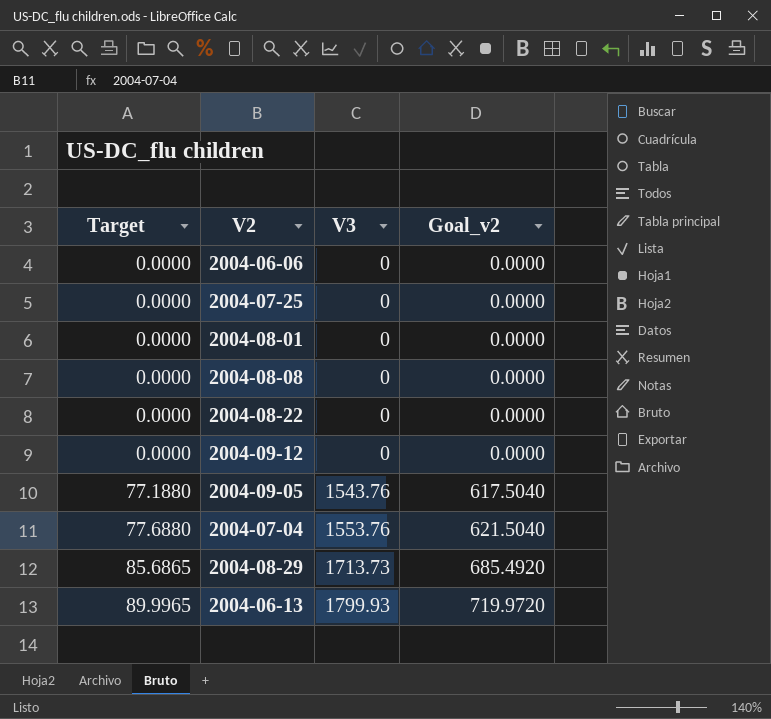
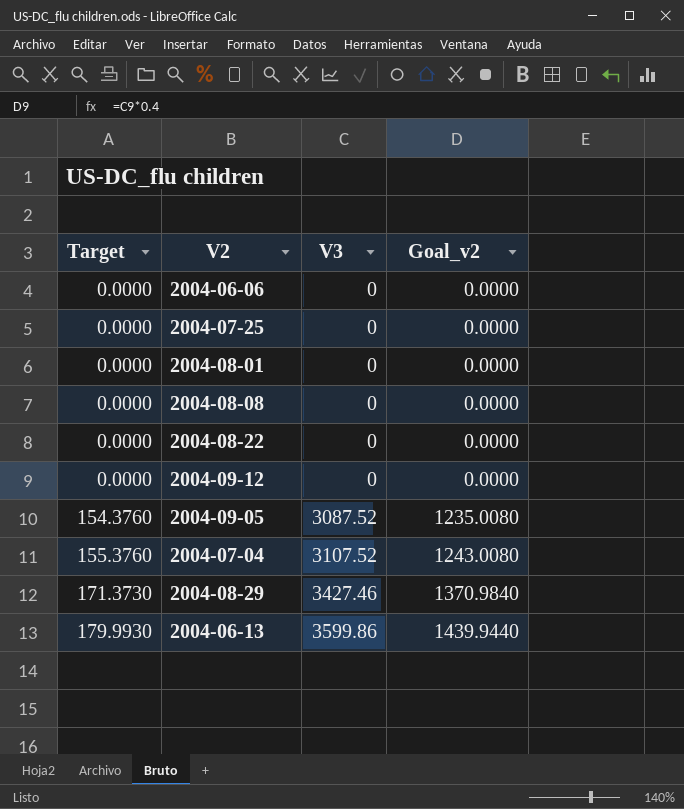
2004-09-05 | Target: 77.1880 -> 154.3760
2004-09-05 | V3: 1543.76 -> 3087.52
2004-09-05 | Goal_v2: 617.5040 -> 1235.0080
2004-07-04 | Target: 77.6880 -> 155.3760
2004-07-04 | V3: 1553.76 -> 3107.52
2004-07-04 | Goal_v2: 621.5040 -> 1243.0080
2004-08-29 | Target: 85.6865 -> 171.3730
2004-08-29 | V3: 1713.73 -> 3427.46
2004-08-29 | Goal_v2: 685.4920 -> 1370.9840
2004-06-13 | Target: 89.9965 -> 179.9930
2004-06-13 | V3: 1799.93 -> 3599.86
2004-06-13 | Goal_v2: 719.9720 -> 1439.9440

